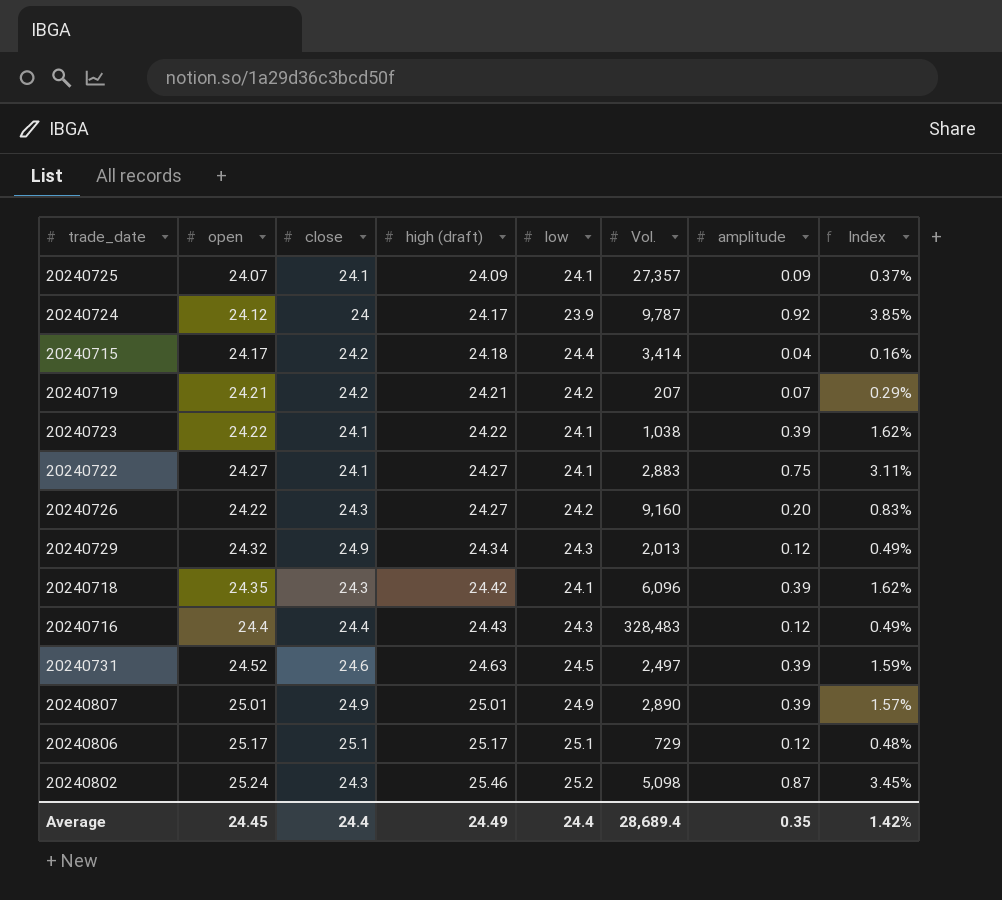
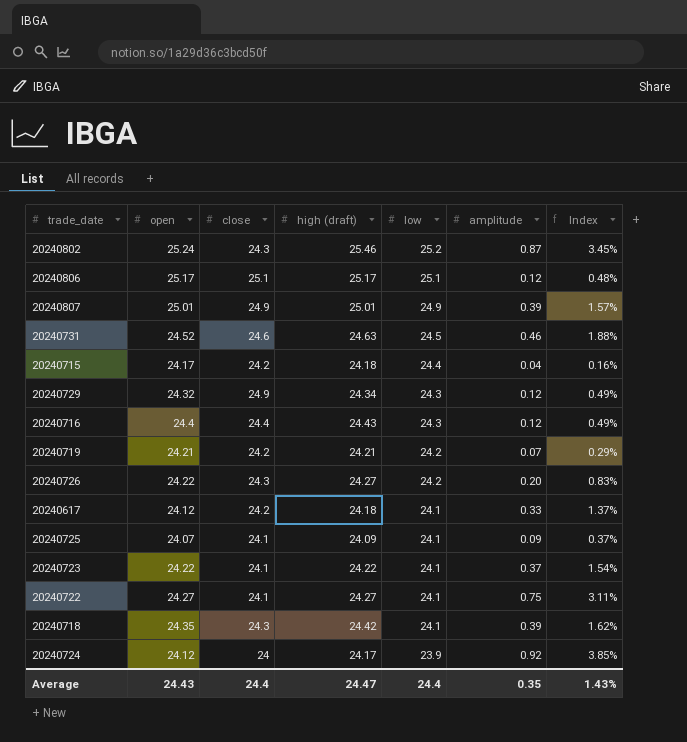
row order: high (draft) ascending -> low descending
column Vol. | position: 6 -> none
20240731 | amplitude: 0.39 -> 0.46
20240731 | Index: 1.59% -> 1.88%
row 20240617: none -> 24.12 | 24.2 | 24.18 | 24.1 | 0.33 | 1.37%
20240723 | amplitude: 0.39 -> 0.37
20240723 | Index: 1.62% -> 1.54%
Average | open: 24.45 -> 24.43
Average | high (draft): 24.49 -> 24.47
Average | Index: 1.42% -> 1.43%

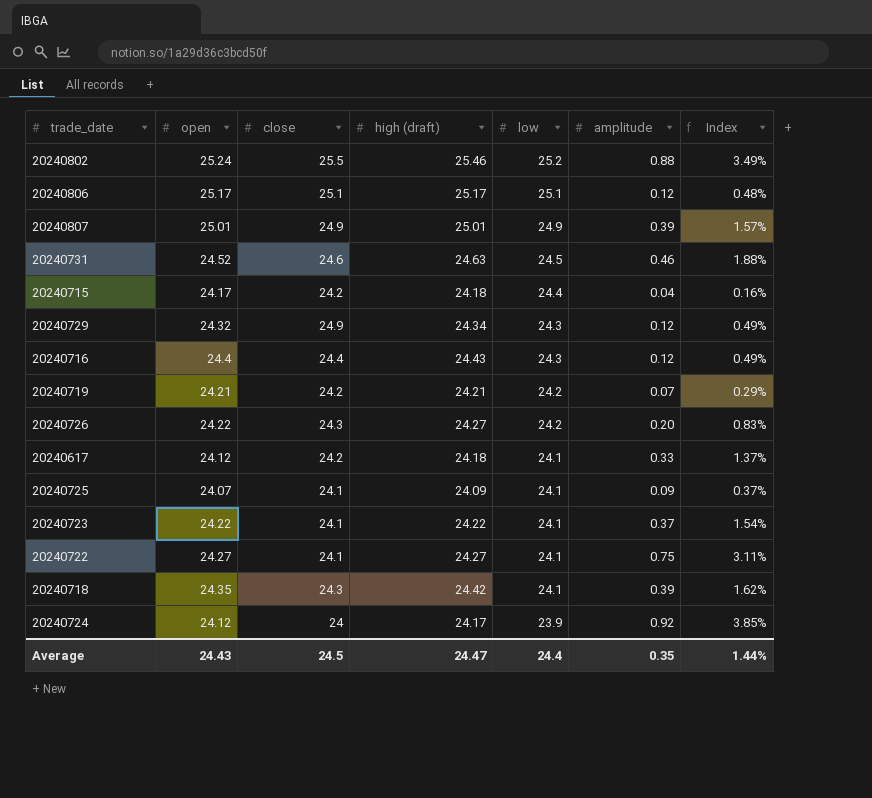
20240802 | close: 24.3 -> 25.5
20240802 | amplitude: 0.87 -> 0.88
20240802 | Index: 3.45% -> 3.49%
Average | close: 24.4 -> 24.5
Average | Index: 1.43% -> 1.44%

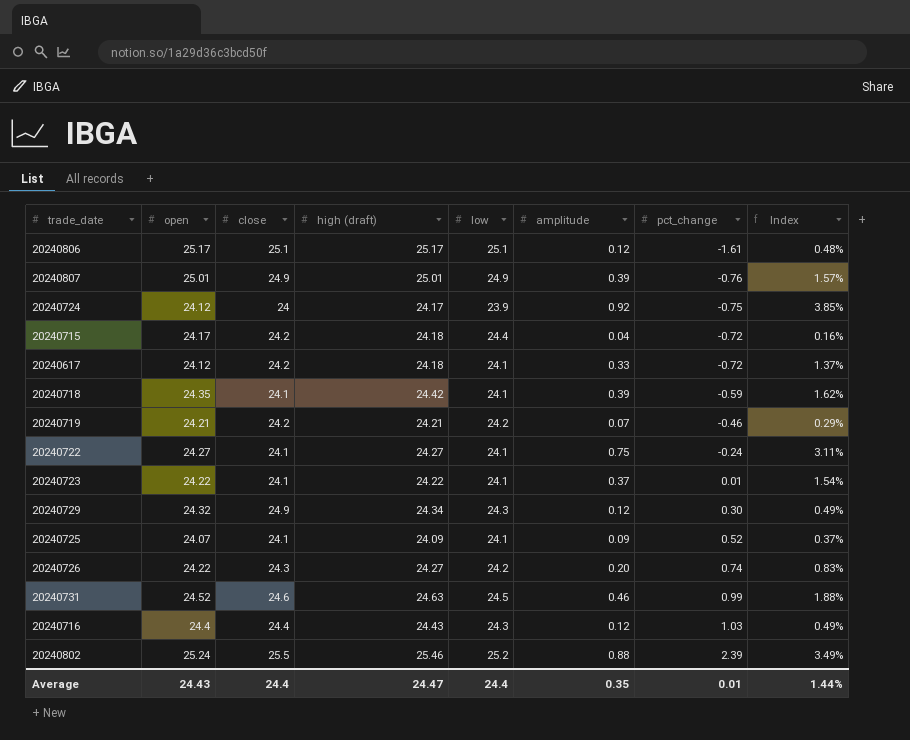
row order: low descending -> pct_change ascending
column pct_change | position: none -> 7
20240718 | close: 24.3 -> 24.1
Average | close: 24.5 -> 24.4

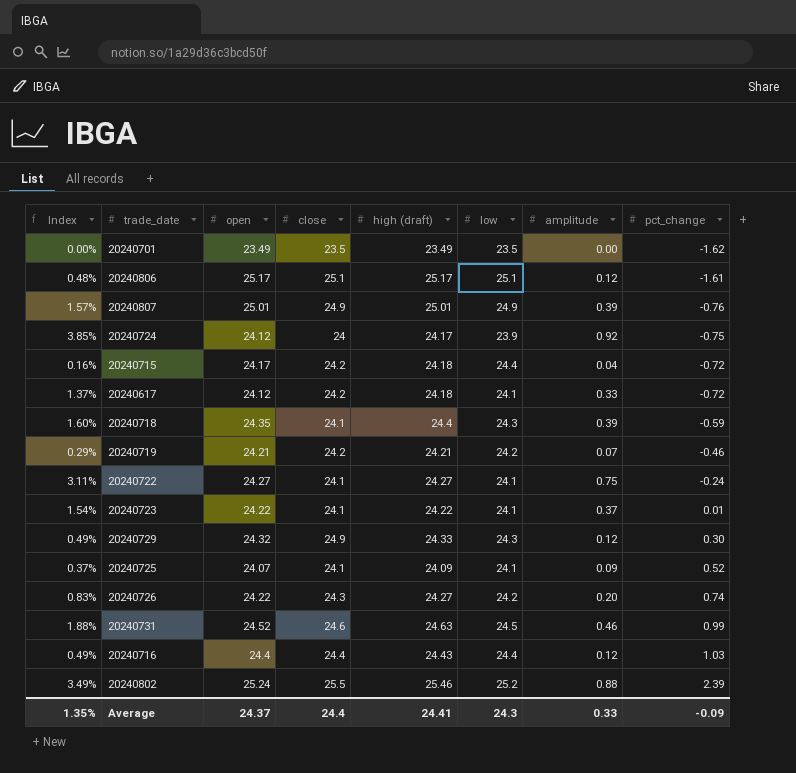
column Index | position: 8 -> 1
row 20240701: none -> 0.00% | 23.49 | 23.5 | 23.49 | 23.5 | 0.00 | -1.62
20240718 | Index: 1.62% -> 1.60%
20240718 | high (draft): 24.42 -> 24.4
20240718 | low: 24.1 -> 24.3
20240729 | high (draft): 24.34 -> 24.33
20240716 | low: 24.3 -> 24.4
Average | Index: 1.44% -> 1.35%
Average | open: 24.43 -> 24.37
Average | high (draft): 24.47 -> 24.41
Average | low: 24.4 -> 24.3
Average | amplitude: 0.35 -> 0.33
Average | pct_change: 0.01 -> -0.09

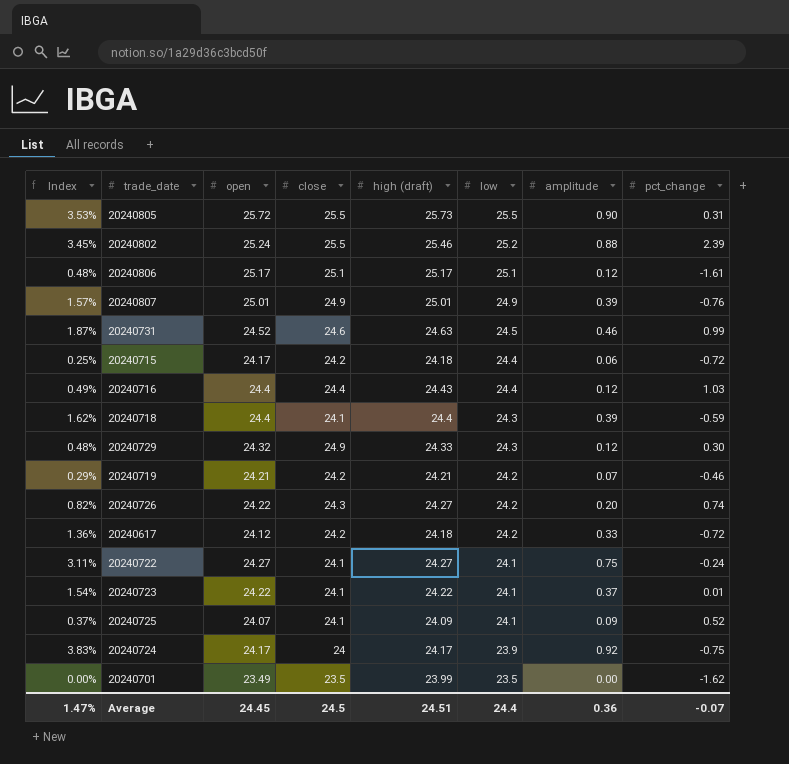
row order: pct_change ascending -> low descending
column Index | formula: [amplitude] / [low] -> [amplitude] / [close]
row 20240805: none -> 3.53% | 25.72 | 25.5 | 25.73 | 25.5 | 0.90 | 0.31
20240715 | amplitude: 0.04 -> 0.06
20240718 | open: 24.35 -> 24.4
20240617 | low: 24.1 -> 24.2
20240724 | open: 24.12 -> 24.17
20240701 | high (draft): 23.49 -> 23.99
Average | Index: 1.35% -> 1.47%
Average | open: 24.37 -> 24.45
Average | close: 24.4 -> 24.5
Average | high (draft): 24.41 -> 24.51
Average | low: 24.3 -> 24.4
Average | amplitude: 0.33 -> 0.36
Average | pct_change: -0.09 -> -0.07

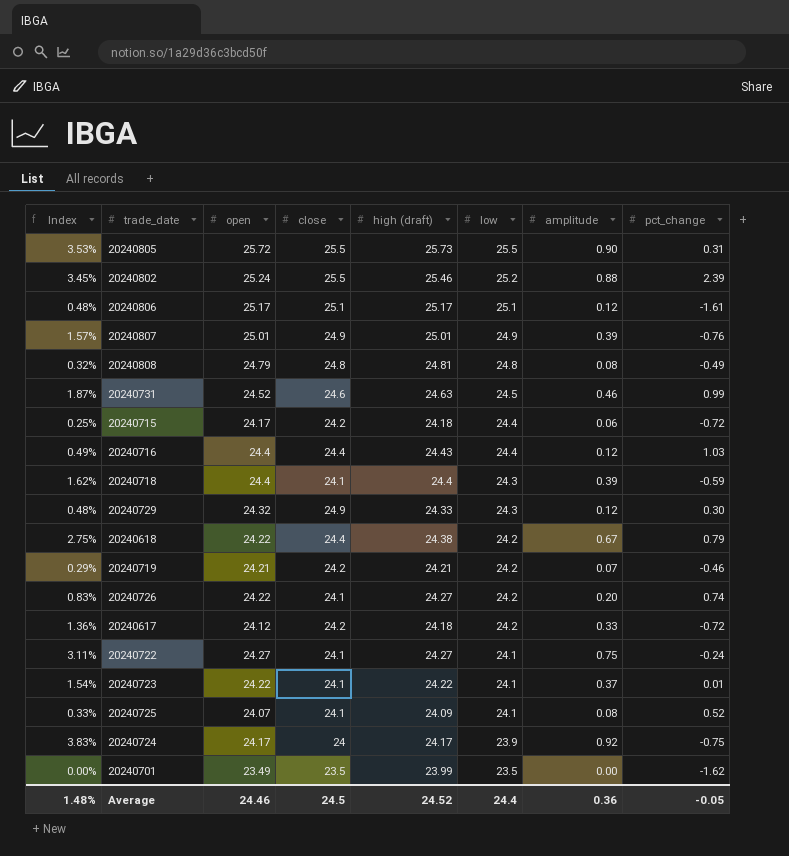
row 20240808: none -> 0.32% | 24.79 | 24.8 | 24.81 | 24.8 | 0.08 | -0.49
row 20240618: none -> 2.75% | 24.22 | 24.4 | 24.38 | 24.2 | 0.67 | 0.79
20240726 | Index: 0.82% -> 0.83%
20240726 | close: 24.3 -> 24.1
20240725 | Index: 0.37% -> 0.33%
20240725 | amplitude: 0.09 -> 0.08
Average | Index: 1.47% -> 1.48%
Average | open: 24.45 -> 24.46
Average | high (draft): 24.51 -> 24.52
Average | pct_change: -0.07 -> -0.05

